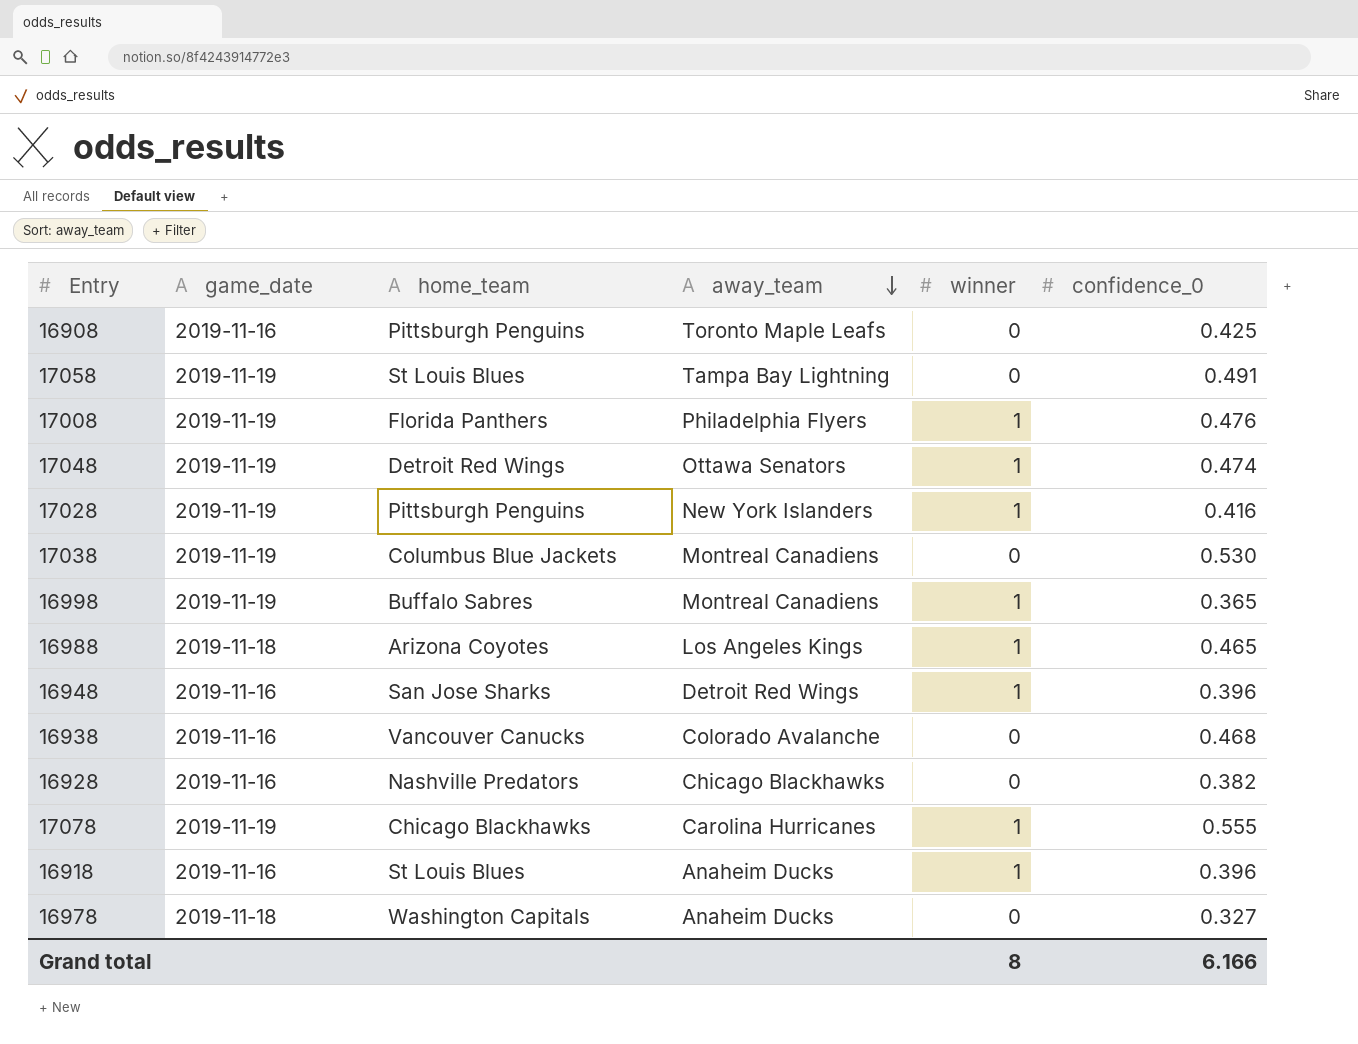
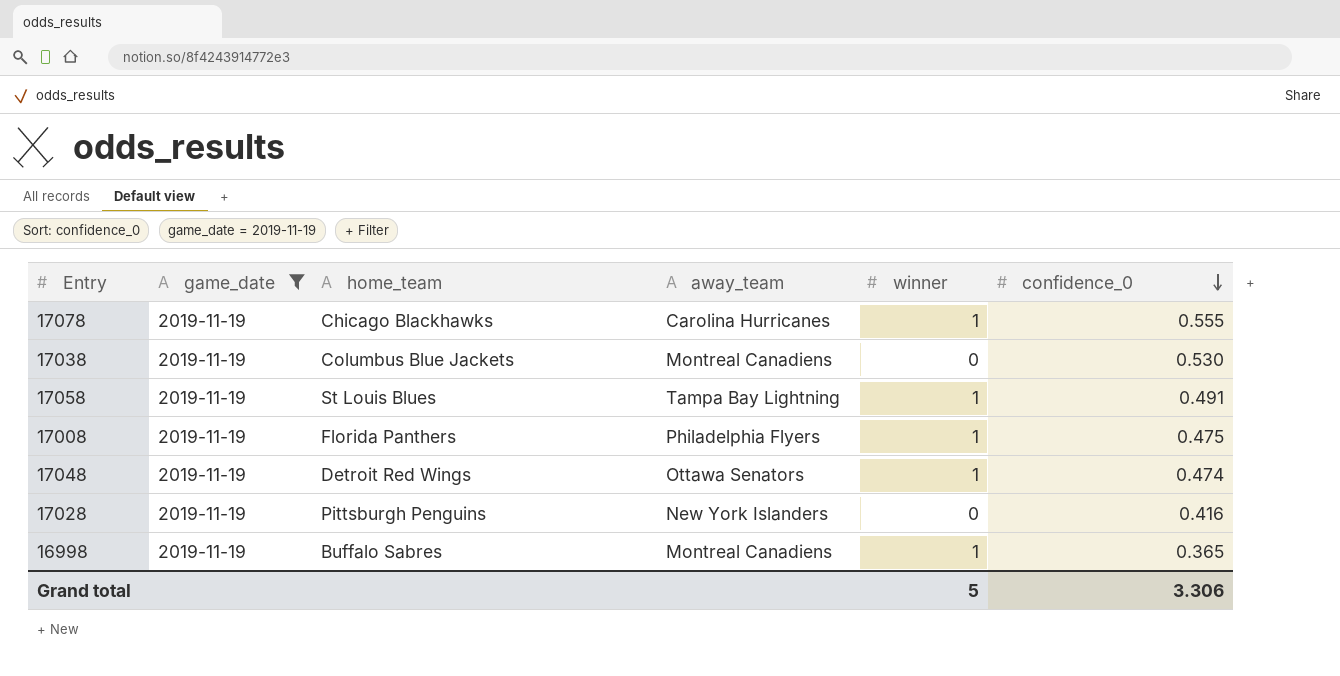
filter: none -> game_date = 2019-11-19
row order: away_team descending -> confidence_0 descending
17058 | winner: 0 -> 1
17008 | confidence_0: 0.476 -> 0.475
17028 | winner: 1 -> 0
Grand total | winner: 8 -> 5
Grand total | confidence_0: 6.166 -> 3.306

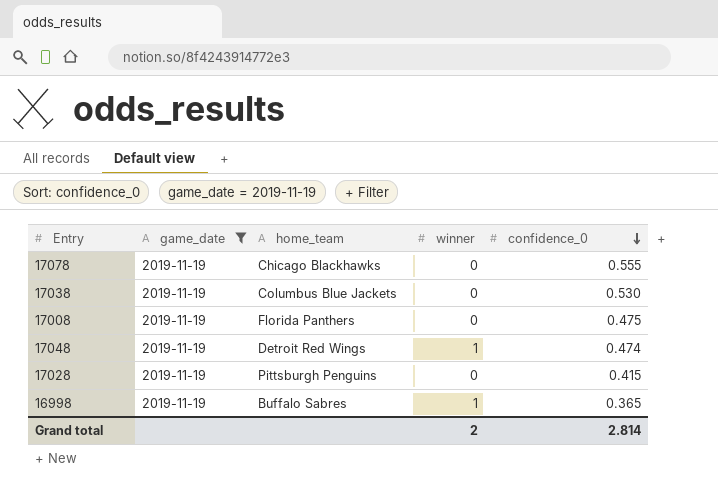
column away_team | position: 4 -> none
row 17058: 2019-11-19 | St Louis Blues | Tampa Bay Lightning | 1 | 0.491 -> none
17078 | winner: 1 -> 0
17008 | winner: 1 -> 0
17028 | confidence_0: 0.416 -> 0.415
Grand total | winner: 5 -> 2
Grand total | confidence_0: 3.306 -> 2.814

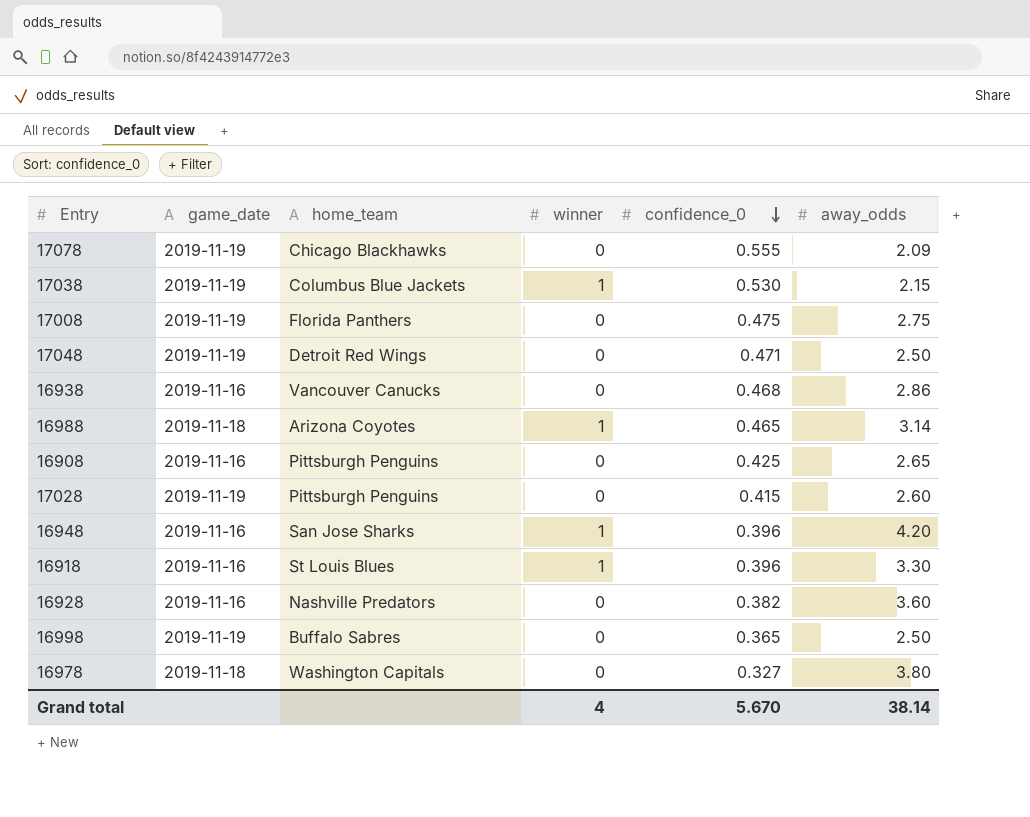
filter: game_date = 2019-11-19 -> none
column away_odds | position: none -> 6
17038 | winner: 0 -> 1
17048 | winner: 1 -> 0
17048 | confidence_0: 0.474 -> 0.471
16998 | winner: 1 -> 0
Grand total | winner: 2 -> 4
Grand total | confidence_0: 2.814 -> 5.670

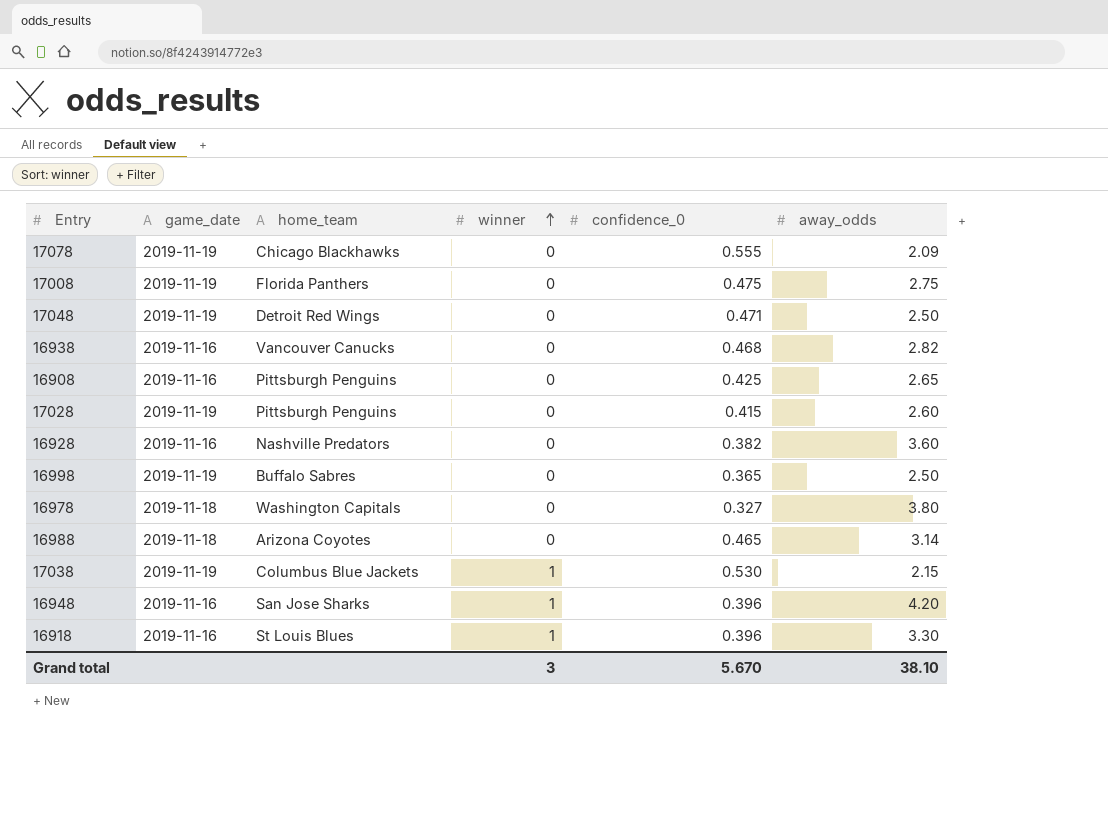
row order: confidence_0 descending -> winner ascending
16938 | away_odds: 2.86 -> 2.82
16988 | winner: 1 -> 0
Grand total | winner: 4 -> 3
Grand total | away_odds: 38.14 -> 38.10

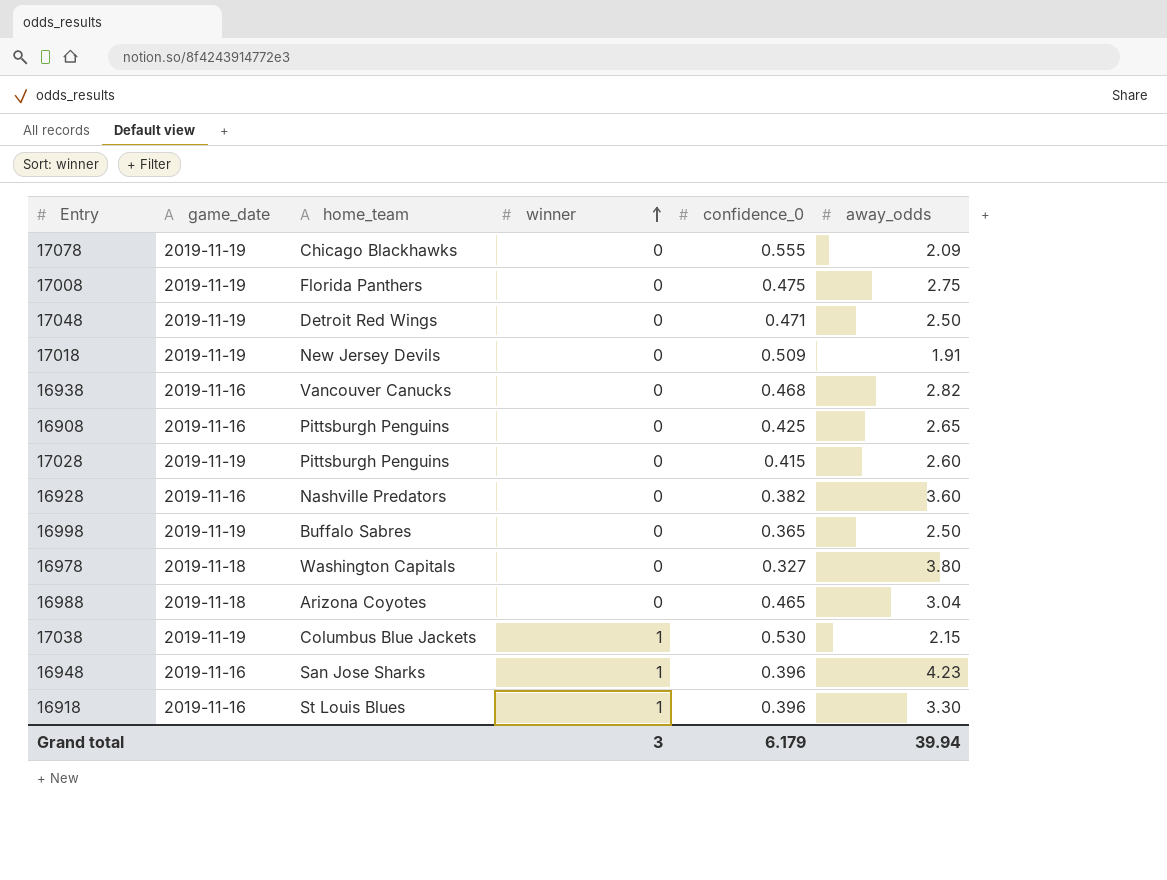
row 17018: none -> 2019-11-19 | New Jersey Devils | 0 | 0.509 | 1.91
16988 | away_odds: 3.14 -> 3.04
16948 | away_odds: 4.20 -> 4.23
Grand total | confidence_0: 5.670 -> 6.179
Grand total | away_odds: 38.10 -> 39.94

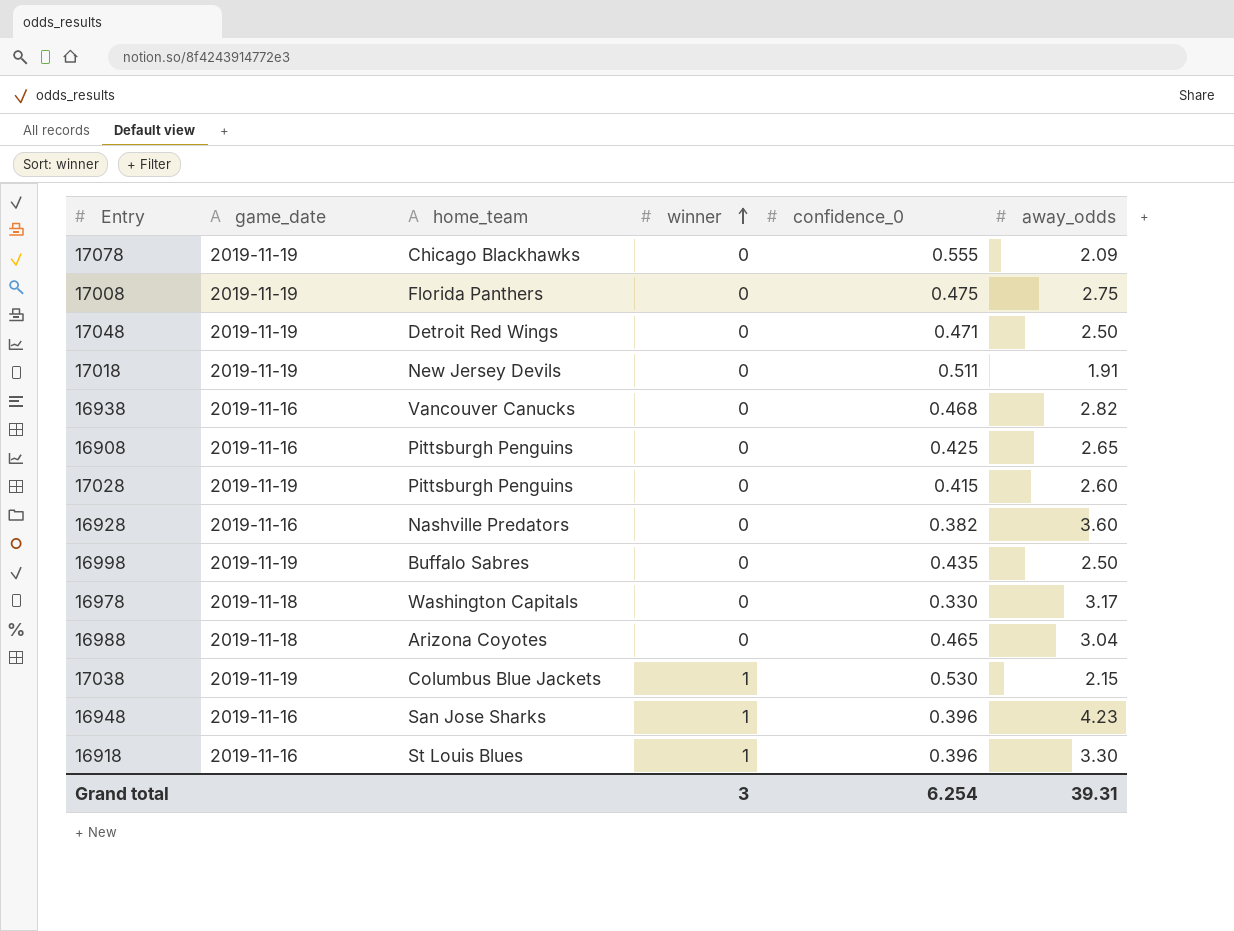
17018 | confidence_0: 0.509 -> 0.511
16998 | confidence_0: 0.365 -> 0.435
16978 | confidence_0: 0.327 -> 0.330
16978 | away_odds: 3.80 -> 3.17
Grand total | confidence_0: 6.179 -> 6.254
Grand total | away_odds: 39.94 -> 39.31

